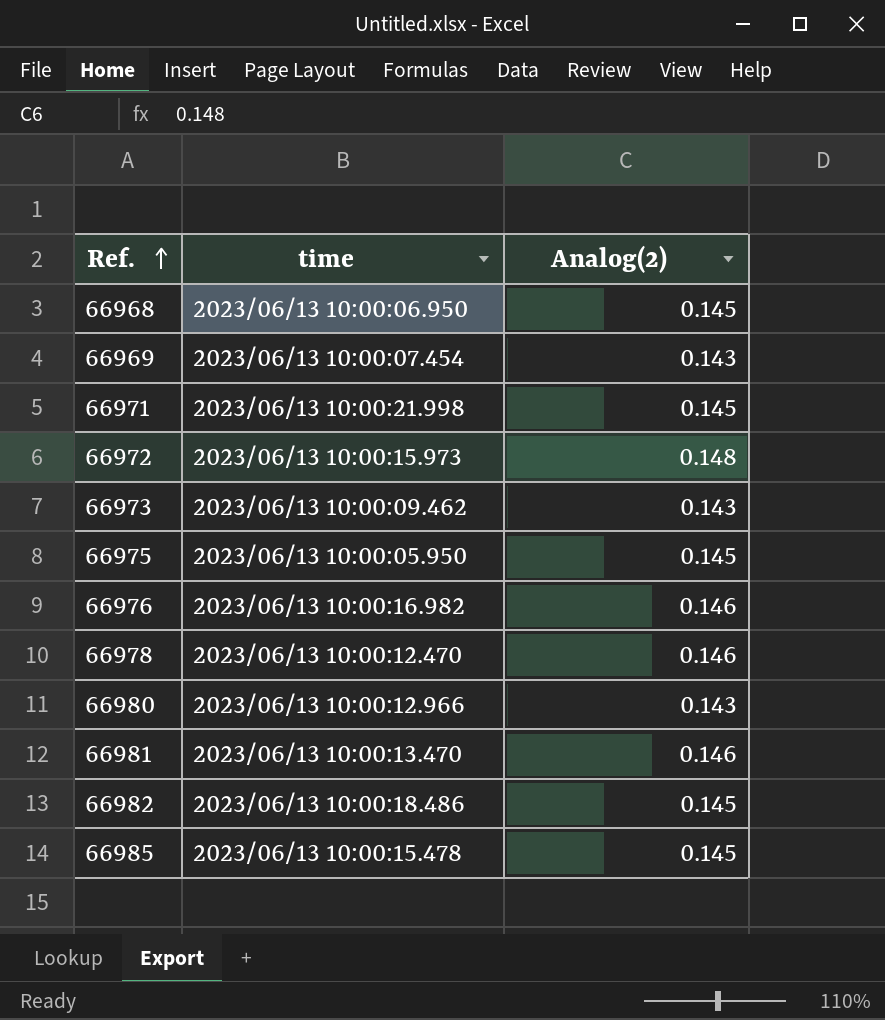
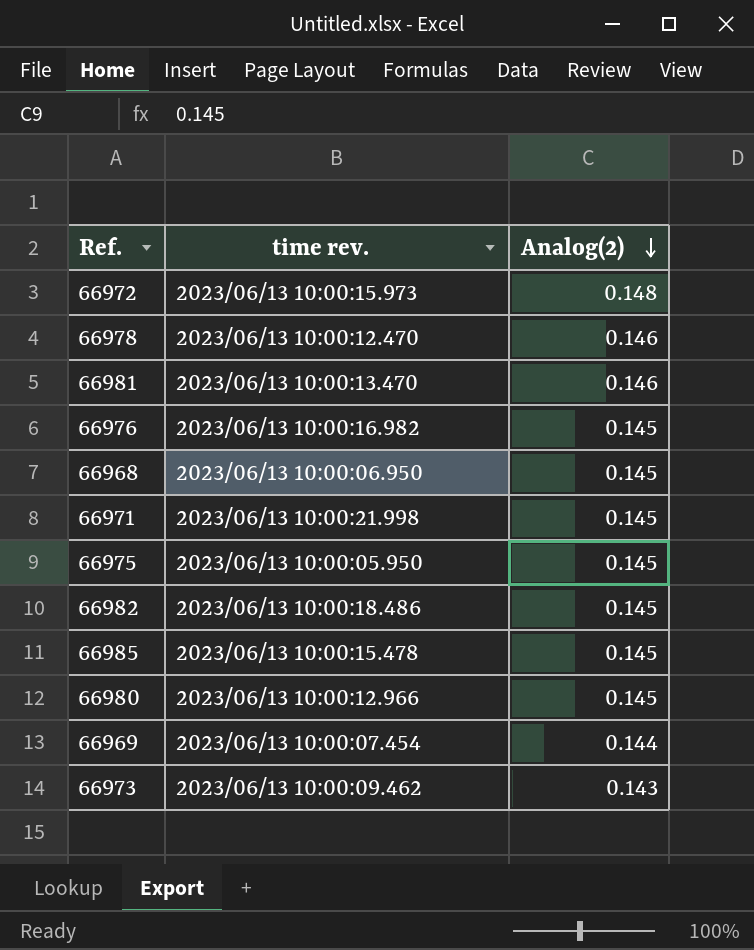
row order: Ref. ascending -> Analog(2) descending
column name: time -> time rev.
66976 | Analog(2): 0.146 -> 0.145
66980 | Analog(2): 0.143 -> 0.145
66969 | Analog(2): 0.143 -> 0.144

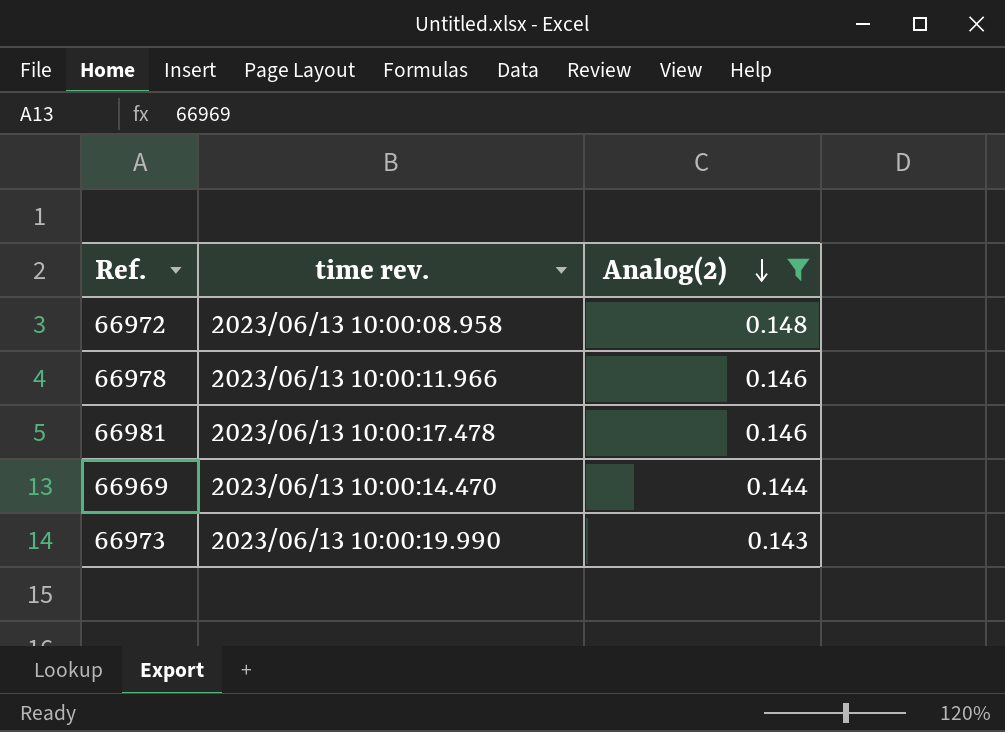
filter: none -> Analog(2) != 0.145
66972 | time rev.: 2023/06/13 10:00:15.973 -> 2023/06/13 10:00:08.958
66978 | time rev.: 2023/06/13 10:00:12.470 -> 2023/06/13 10:00:11.966
66981 | time rev.: 2023/06/13 10:00:13.470 -> 2023/06/13 10:00:17.478
66969 | time rev.: 2023/06/13 10:00:07.454 -> 2023/06/13 10:00:14.470
66973 | time rev.: 2023/06/13 10:00:09.462 -> 2023/06/13 10:00:19.990

